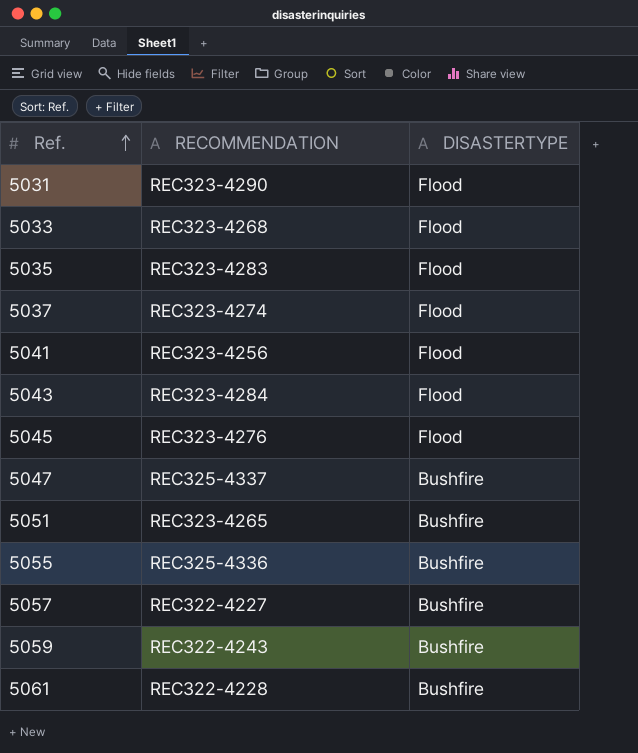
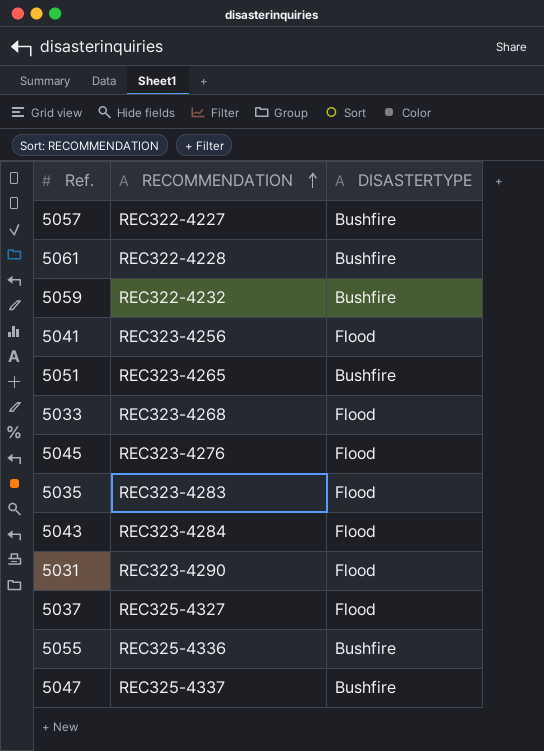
row order: Ref. ascending -> RECOMMENDATION ascending
5059 | RECOMMENDATION: REC322-4243 -> REC322-4232
5037 | RECOMMENDATION: REC323-4274 -> REC325-4327

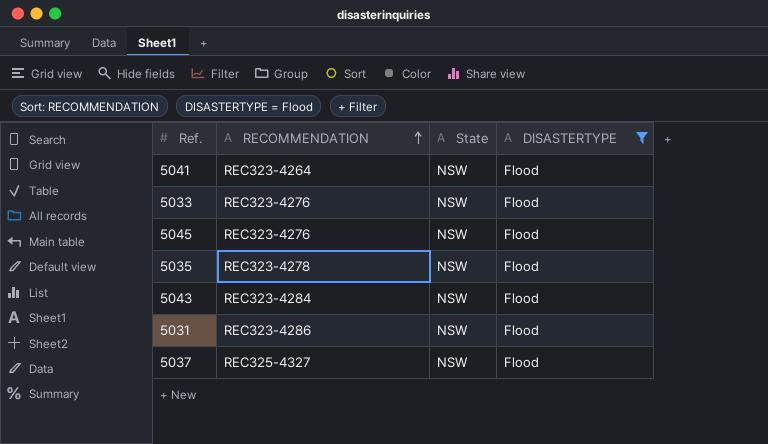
filter: none -> DISASTERTYPE = Flood
column State | position: none -> 3
5041 | RECOMMENDATION: REC323-4256 -> REC323-4264
5033 | RECOMMENDATION: REC323-4268 -> REC323-4276
5035 | RECOMMENDATION: REC323-4283 -> REC323-4278
5031 | RECOMMENDATION: REC323-4290 -> REC323-4286

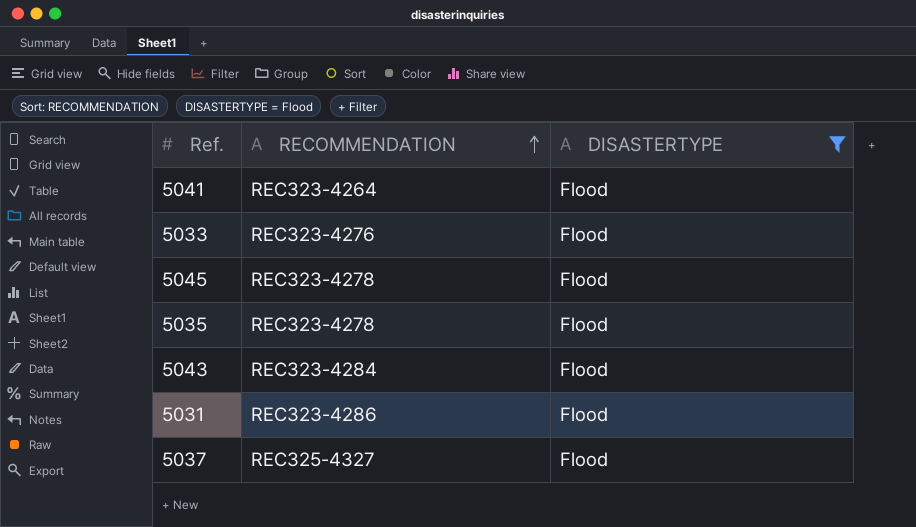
column State | position: 3 -> none
5045 | RECOMMENDATION: REC323-4276 -> REC323-4278

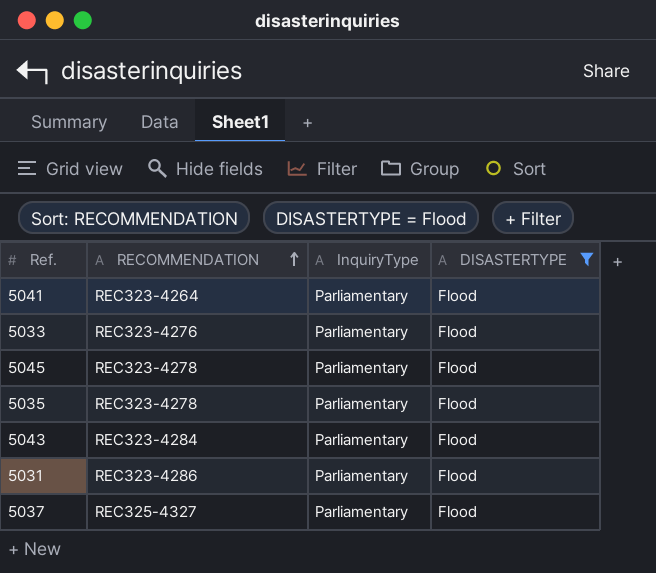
column InquiryType | position: none -> 3

